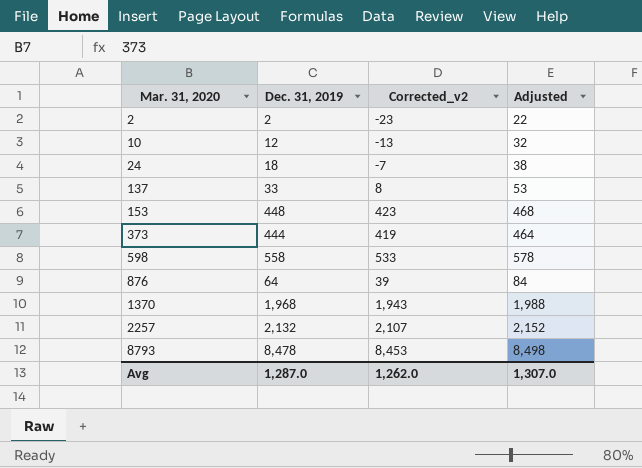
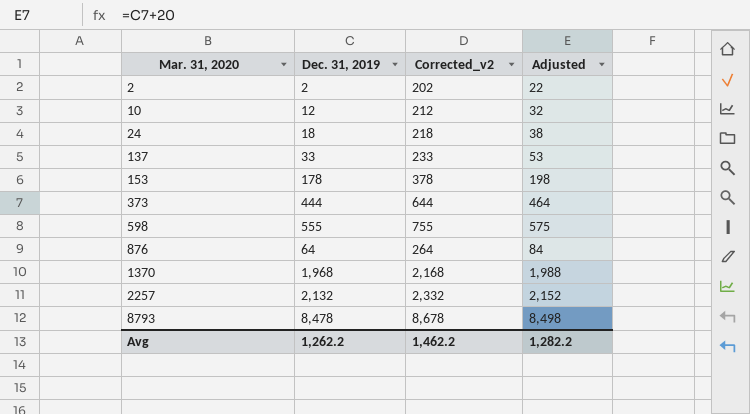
column Corrected_v2 | formula: [Dec. 31, 2019] - 25 -> [Dec. 31, 2019] + 200
153 | Dec. 31, 2019: 448 -> 178
153 | Adjusted: 468 -> 198
598 | Dec. 31, 2019: 558 -> 555
598 | Adjusted: 578 -> 575
Avg | Dec. 31, 2019: 1,287.0 -> 1,262.2
Avg | Corrected_v2: 1,262.0 -> 1,462.2
Avg | Adjusted: 1,307.0 -> 1,282.2

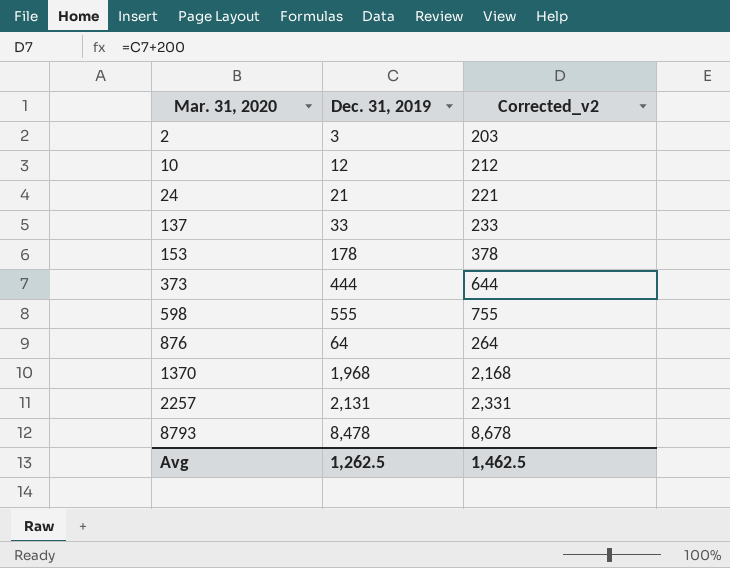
column Adjusted | formula: [Dec. 31, 2019] + 20 -> none
2 | Dec. 31, 2019: 2 -> 3
2 | Corrected_v2: 202 -> 203
24 | Dec. 31, 2019: 18 -> 21
24 | Corrected_v2: 218 -> 221
2257 | Dec. 31, 2019: 2,132 -> 2,131
2257 | Corrected_v2: 2,332 -> 2,331
Avg | Dec. 31, 2019: 1,262.2 -> 1,262.5
Avg | Corrected_v2: 1,462.2 -> 1,462.5

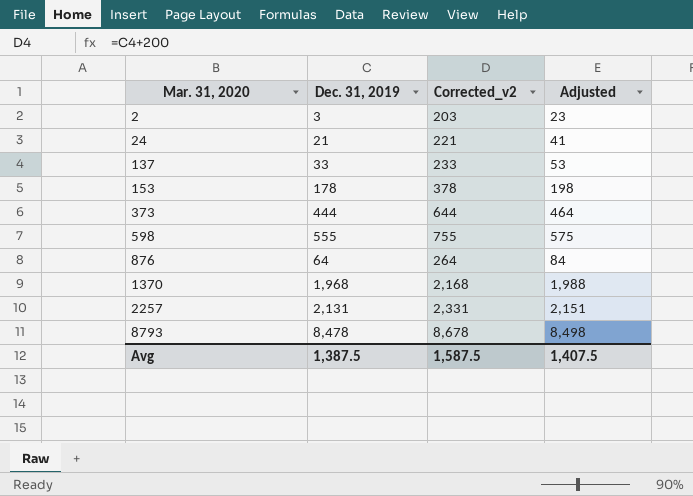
column Adjusted | formula: none -> [Dec. 31, 2019] + 20
row 10: 12 | 212 -> none
Avg | Dec. 31, 2019: 1,262.5 -> 1,387.5
Avg | Corrected_v2: 1,462.5 -> 1,587.5

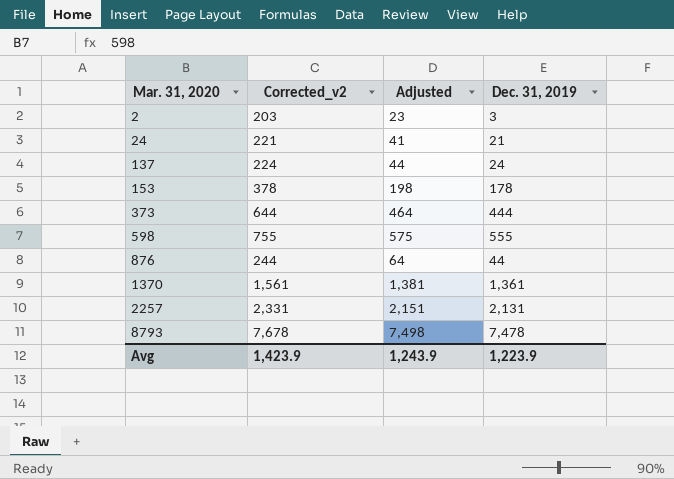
column Dec. 31, 2019 | position: 2 -> 4
137 | Corrected_v2: 233 -> 224
137 | Adjusted: 53 -> 44
137 | Dec. 31, 2019: 33 -> 24
876 | Corrected_v2: 264 -> 244
876 | Adjusted: 84 -> 64
876 | Dec. 31, 2019: 64 -> 44
1370 | Corrected_v2: 2,168 -> 1,561
1370 | Adjusted: 1,988 -> 1,381
1370 | Dec. 31, 2019: 1,968 -> 1,361
8793 | Corrected_v2: 8,678 -> 7,678
8793 | Adjusted: 8,498 -> 7,498
8793 | Dec. 31, 2019: 8,478 -> 7,478
Avg | Corrected_v2: 1,587.5 -> 1,423.9
Avg | Adjusted: 1,407.5 -> 1,243.9
Avg | Dec. 31, 2019: 1,387.5 -> 1,223.9

